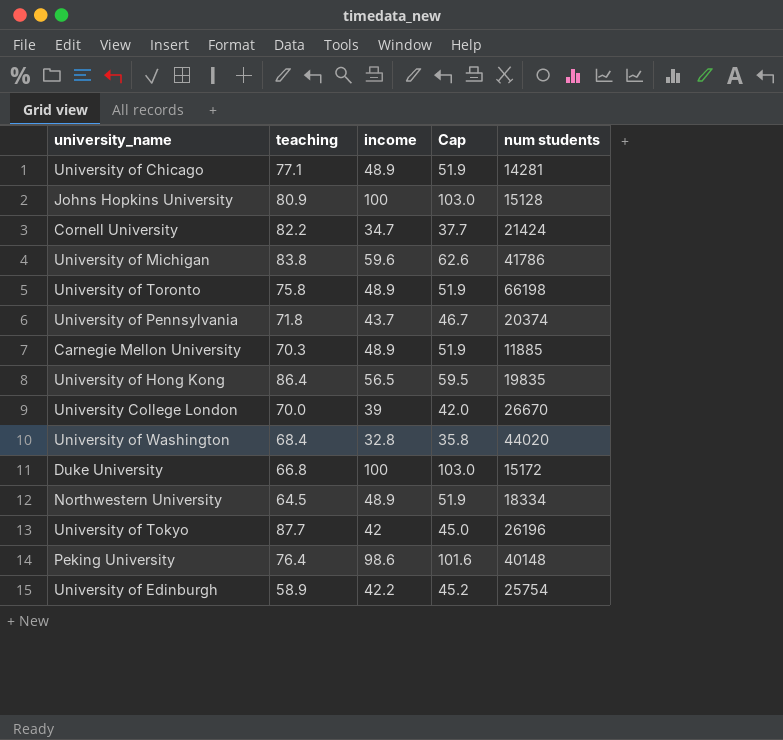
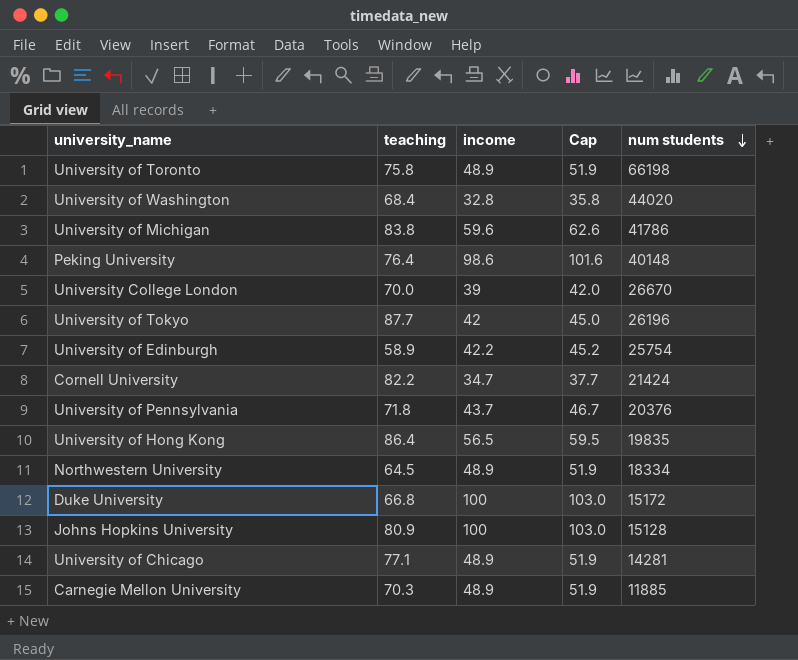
row order: none -> num students descending
University of Pennsylvania | num students: 20374 -> 20376

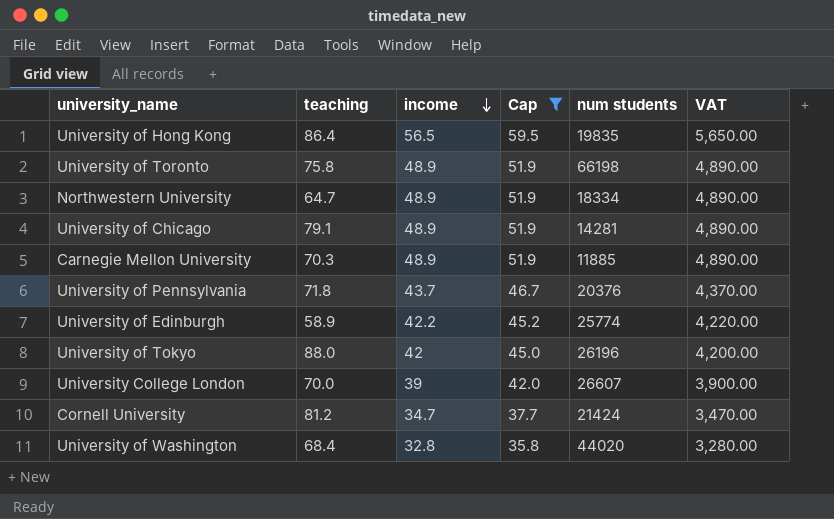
filter: none -> Cap <= 59.5
row order: num students descending -> income descending
column VAT | formula: none -> [income] * 100
Northwestern University | teaching: 64.5 -> 64.7
University of Chicago | teaching: 77.1 -> 79.1
University of Edinburgh | num students: 25754 -> 25774
University of Tokyo | teaching: 87.7 -> 88.0
University College London | num students: 26670 -> 26607
Cornell University | teaching: 82.2 -> 81.2

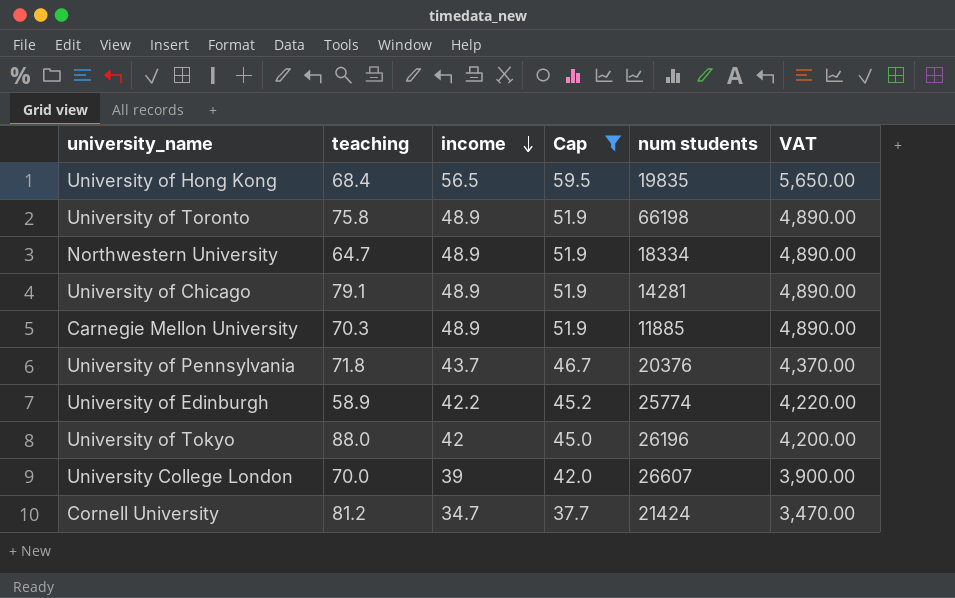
row University of Washington: 68.4 | 32.8 | 35.8 | 44020 | 3,280.00 -> none
University of Hong Kong | teaching: 86.4 -> 68.4

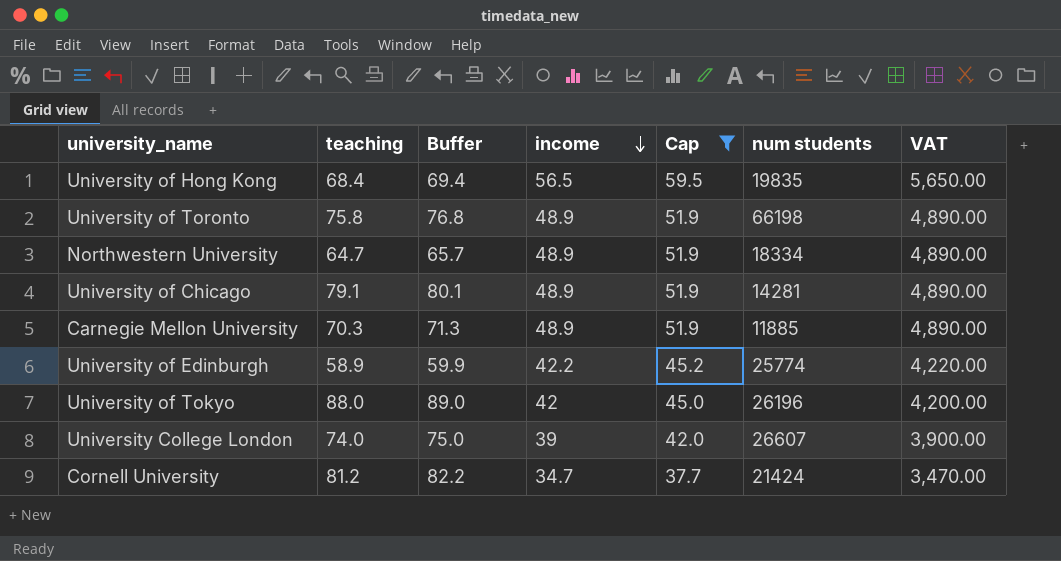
column Buffer | formula: none -> [teaching] + 1
row University of Pennsylvania: 71.8 | 43.7 | 46.7 | 20376 | 4,370.00 -> none
University College London | teaching: 70.0 -> 74.0

